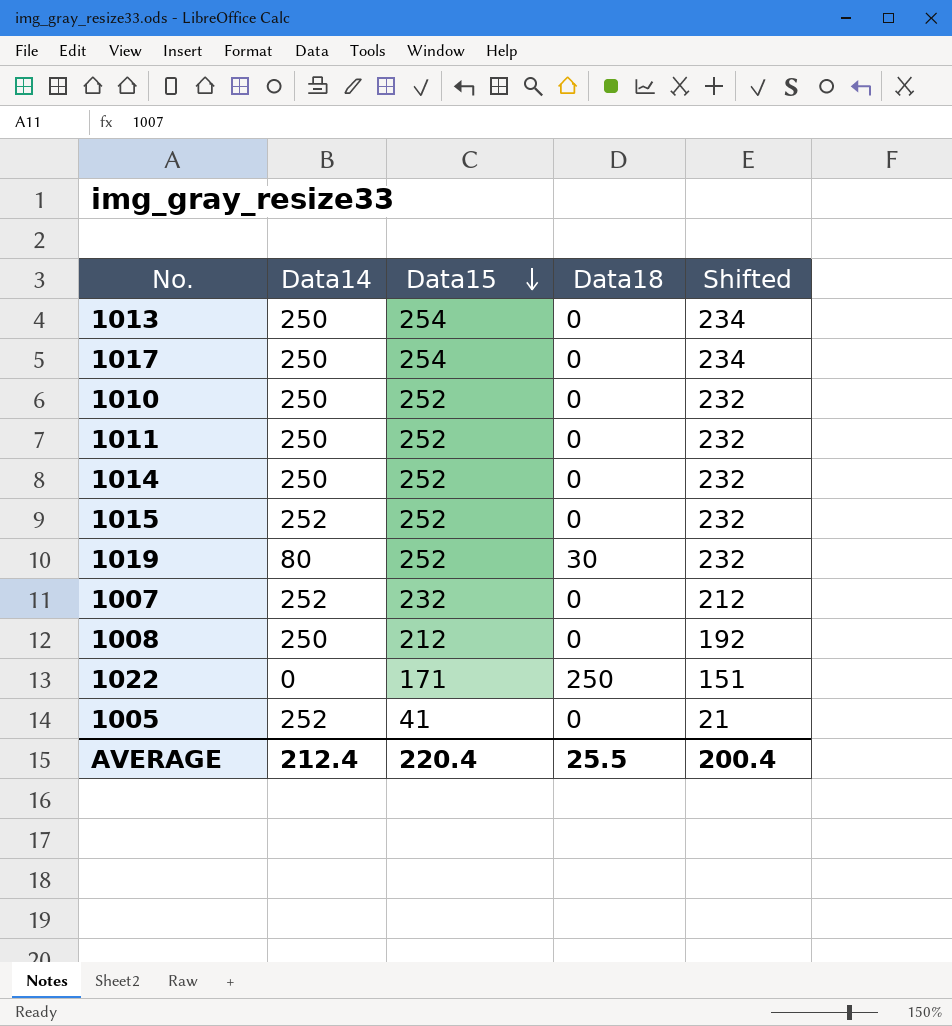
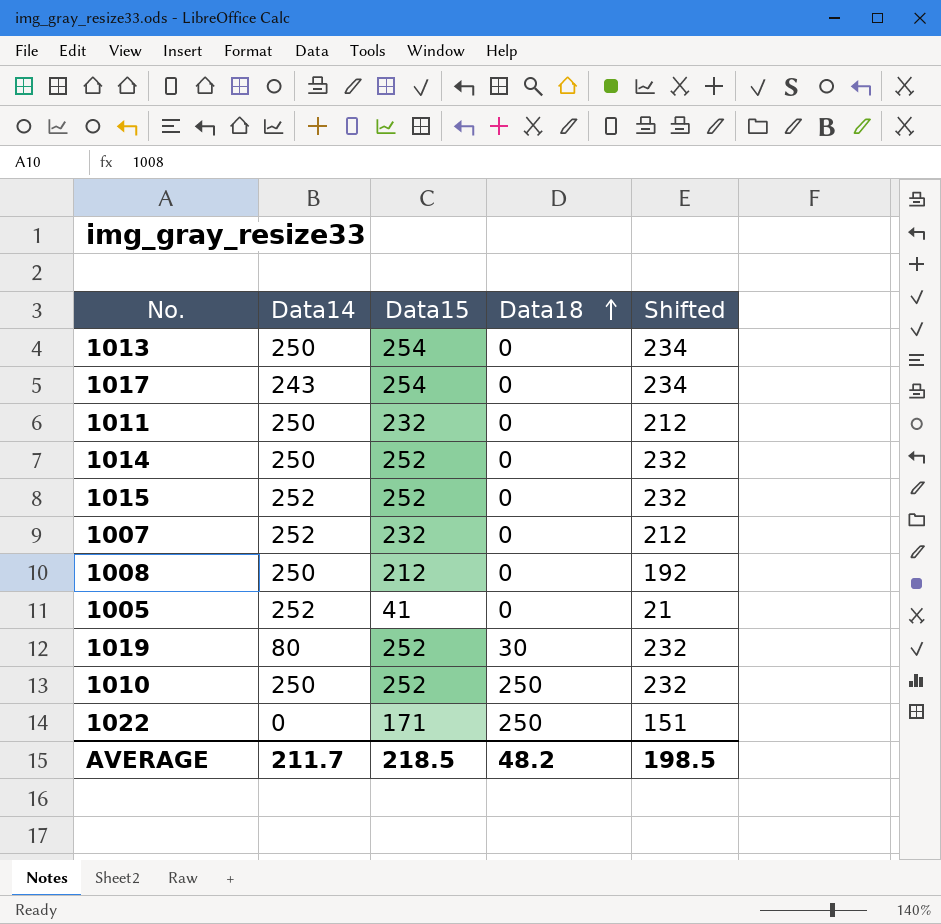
row order: Data15 descending -> Data18 ascending
1017 | Data14: 250 -> 243
1011 | Data15: 252 -> 232
1011 | Shifted: 232 -> 212
1010 | Data18: 0 -> 250
AVERAGE | Data14: 212.4 -> 211.7
AVERAGE | Data15: 220.4 -> 218.5
AVERAGE | Data18: 25.5 -> 48.2
AVERAGE | Shifted: 200.4 -> 198.5

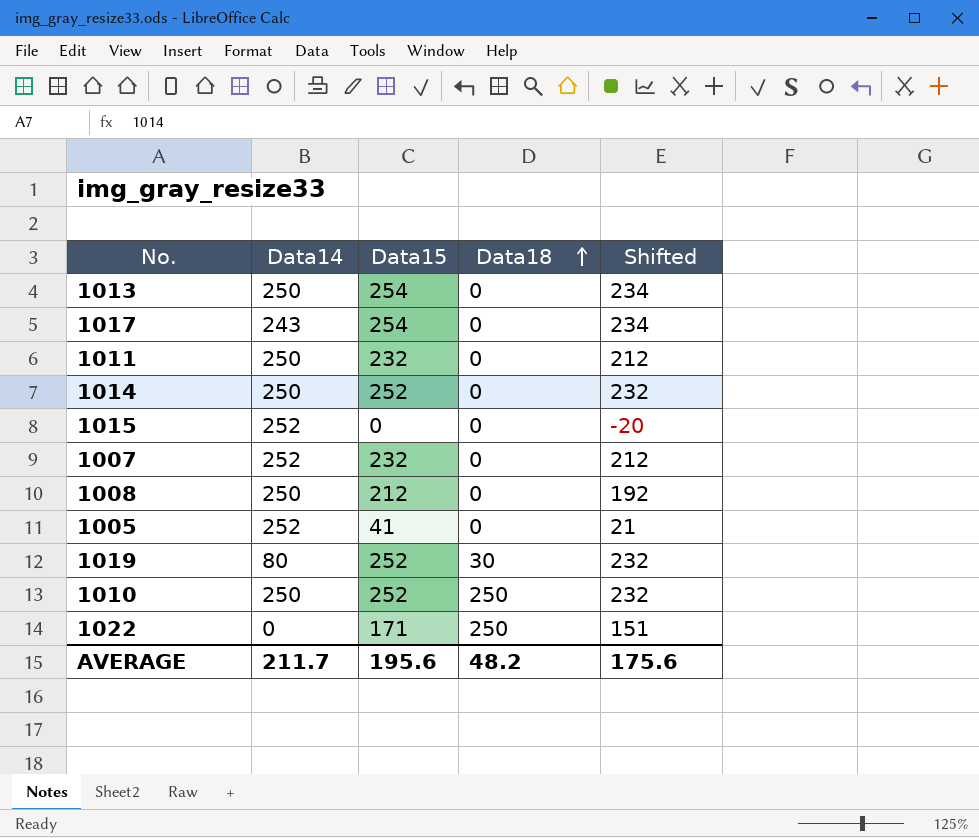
1015 | Data15: 252 -> 0
1015 | Shifted: 232 -> -20
AVERAGE | Data15: 218.5 -> 195.6
AVERAGE | Shifted: 198.5 -> 175.6

